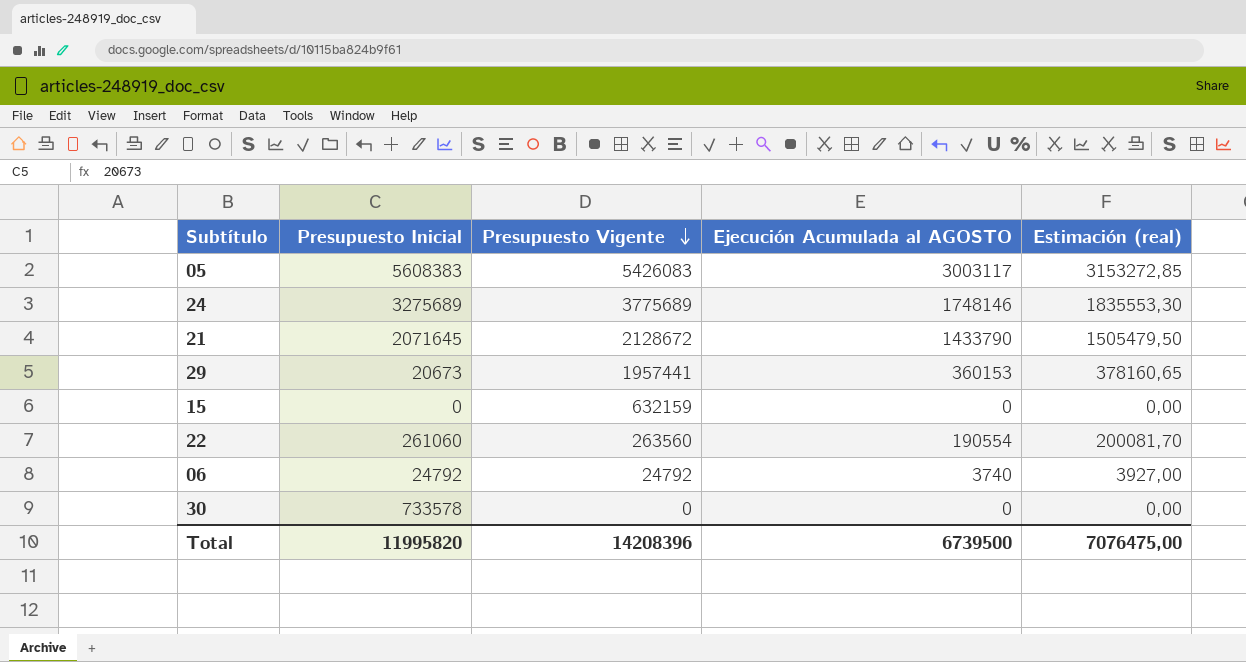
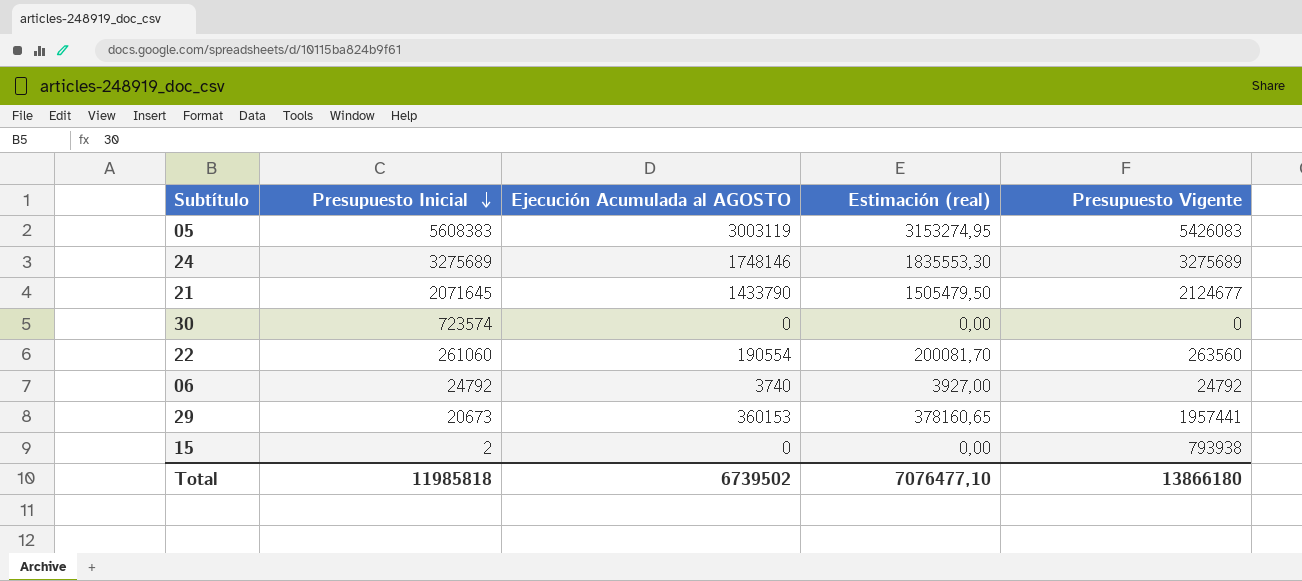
row order: Presupuesto Vigente descending -> Presupuesto Inicial descending
column Presupuesto Vigente | position: 3 -> 5
05 | Ejecución Acumulada al AGOSTO: 3003117 -> 3003119
05 | Estimación (real): 3153272,85 -> 3153274,95
24 | Presupuesto Vigente: 3775689 -> 3275689
21 | Presupuesto Vigente: 2128672 -> 2124677
30 | Presupuesto Inicial: 733578 -> 723574
15 | Presupuesto Inicial: 0 -> 2
15 | Presupuesto Vigente: 632159 -> 793938
Total | Presupuesto Inicial: 11995820 -> 11985818
Total | Ejecución Acumulada al AGOSTO: 6739500 -> 6739502
Total | Estimación (real): 7076475,00 -> 7076477,10
Total | Presupuesto Vigente: 14208396 -> 13866180

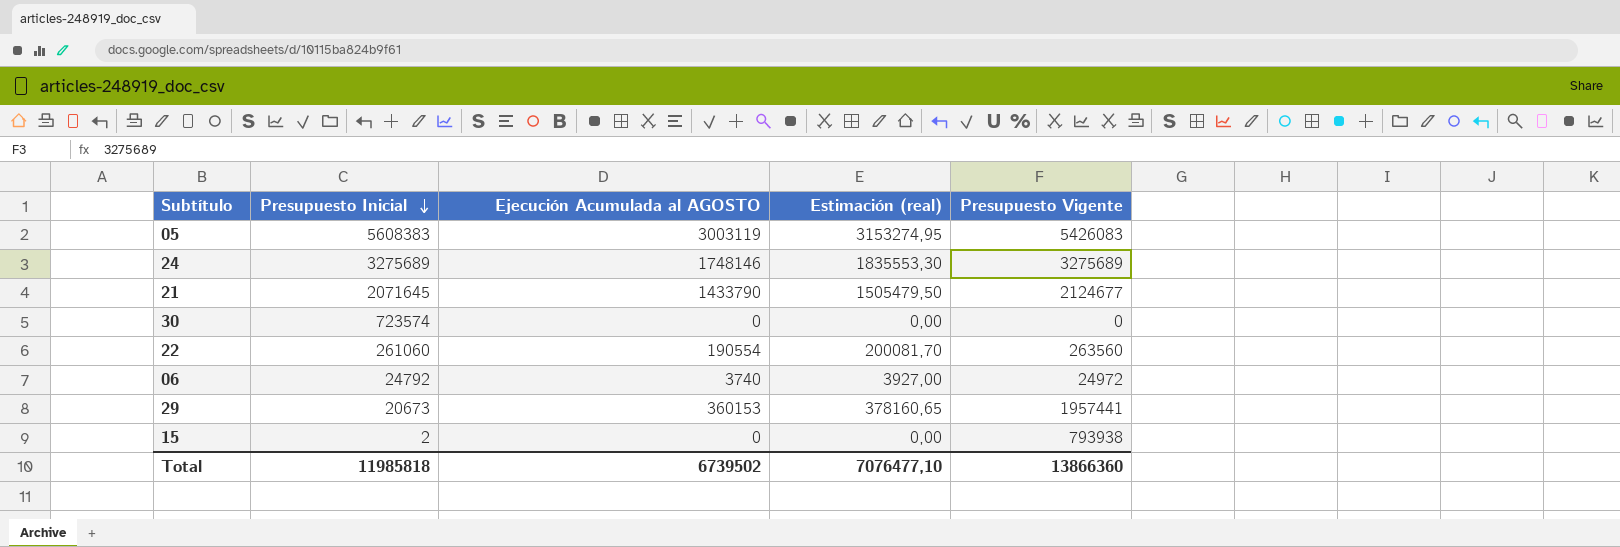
06 | Presupuesto Vigente: 24792 -> 24972
Total | Presupuesto Vigente: 13866180 -> 13866360

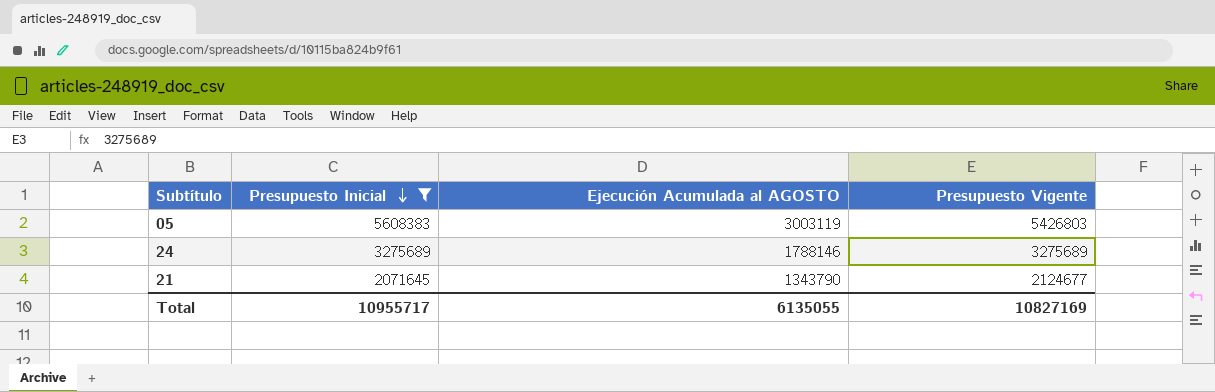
filter: none -> Presupuesto Inicial >= 2071645
column Estimación (real) | formula: [Ejecución Acumulada al AGOSTO] * 1,05 -> none
05 | Presupuesto Vigente: 5426083 -> 5426803
24 | Ejecución Acumulada al AGOSTO: 1748146 -> 1788146
21 | Ejecución Acumulada al AGOSTO: 1433790 -> 1343790
Total | Presupuesto Inicial: 11985818 -> 10955717
Total | Ejecución Acumulada al AGOSTO: 6739502 -> 6135055
Total | Presupuesto Vigente: 13866360 -> 10827169

